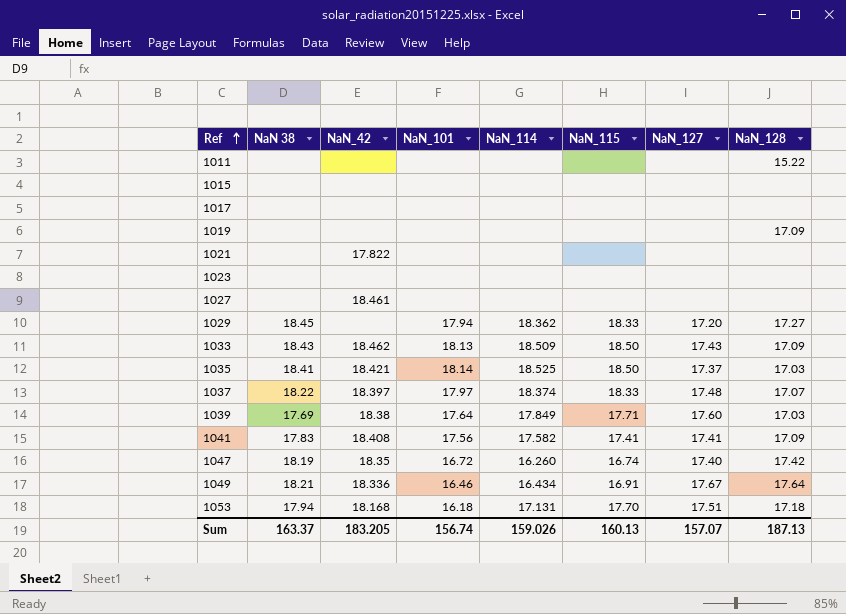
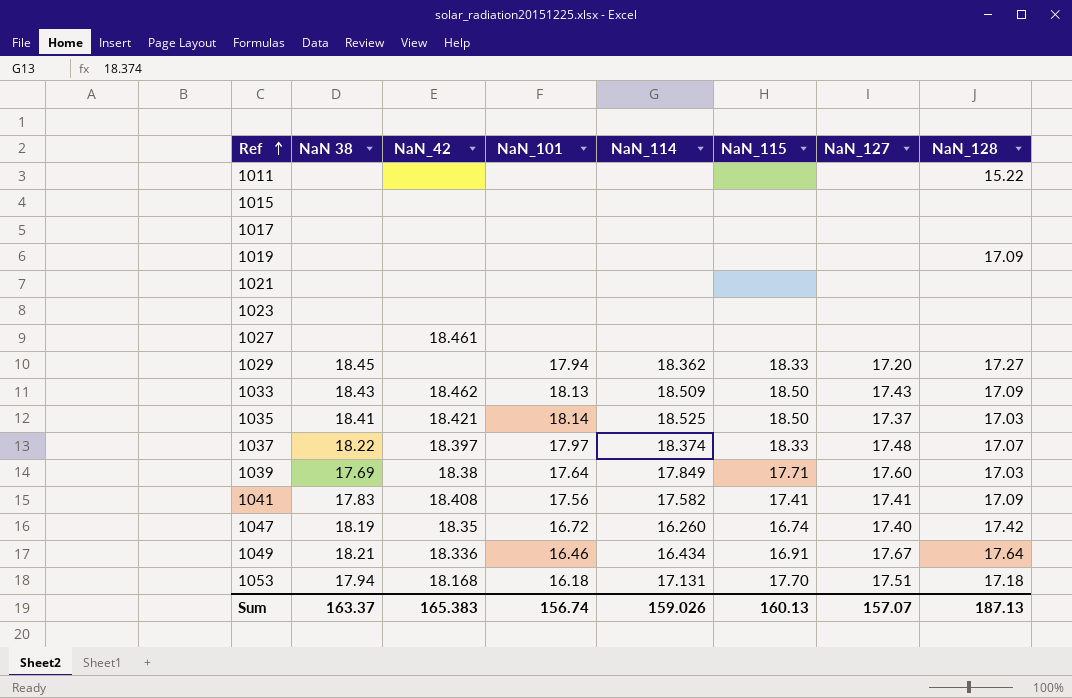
1021 | NaN_42: 17.822 -> none
Sum | NaN_42: 183.205 -> 165.383

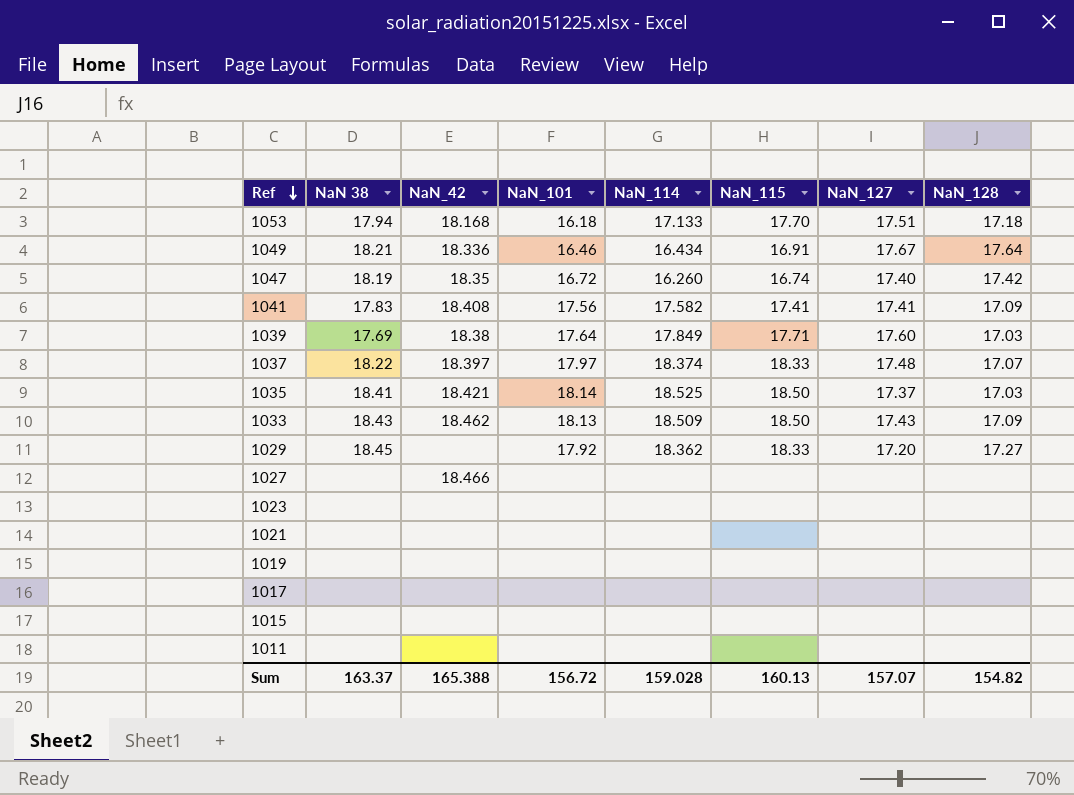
row order: Ref ascending -> Ref descending
1053 | NaN_114: 17.131 -> 17.133
1029 | NaN_101: 17.94 -> 17.92
1027 | NaN_42: 18.461 -> 18.466
1019 | NaN_128: 17.09 -> none
1011 | NaN_128: 15.22 -> none
Sum | NaN_42: 165.383 -> 165.388
Sum | NaN_101: 156.74 -> 156.72
Sum | NaN_114: 159.026 -> 159.028
Sum | NaN_128: 187.13 -> 154.82

